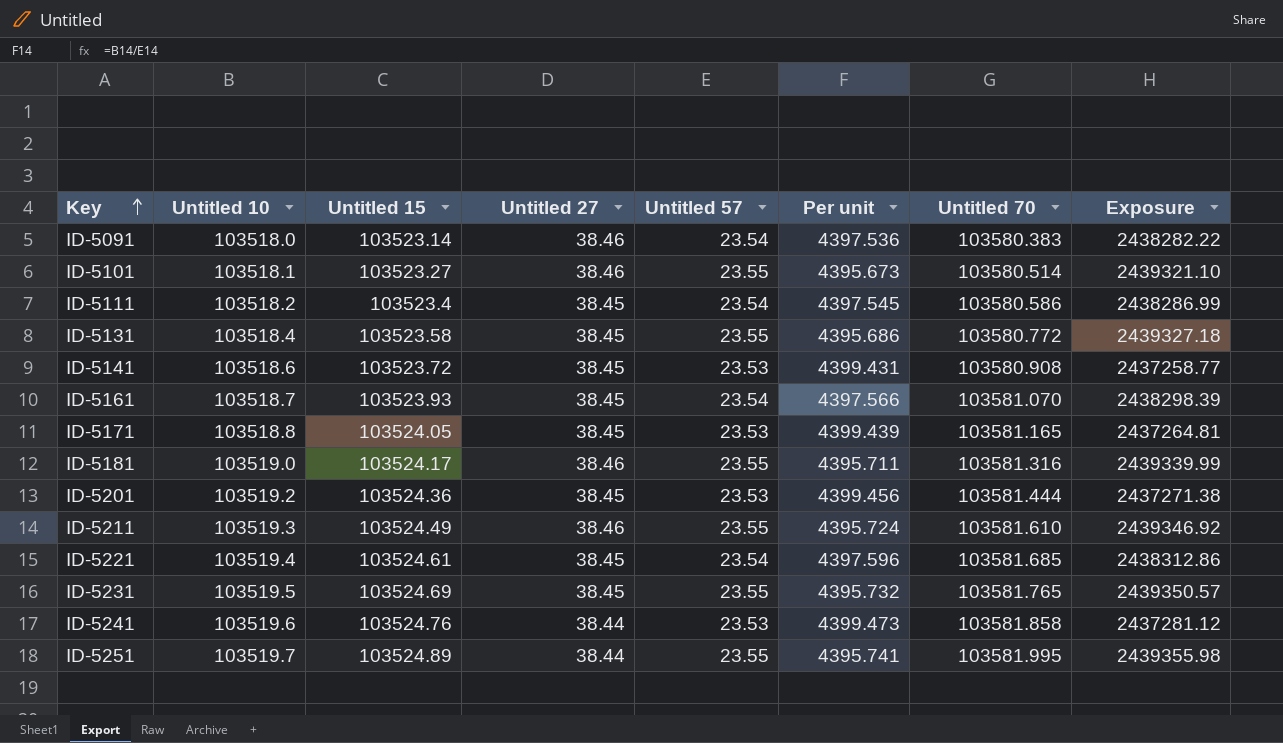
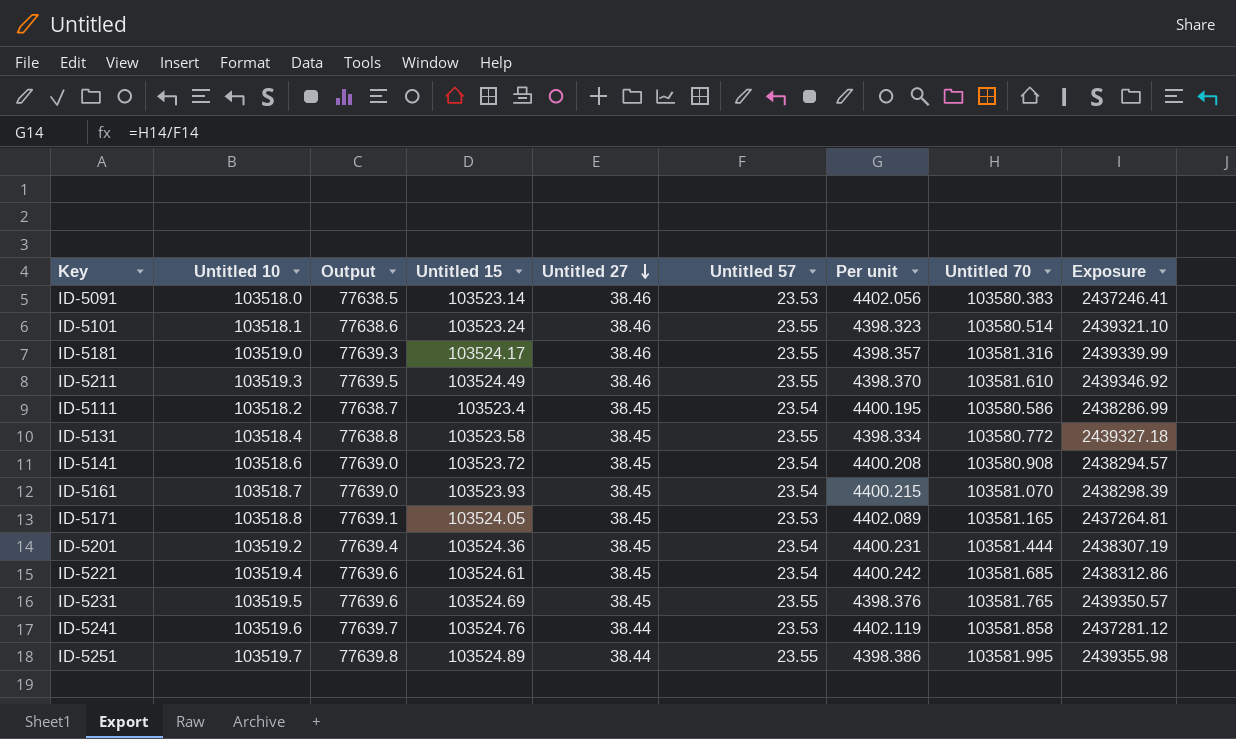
row order: Key ascending -> Untitled 27 descending
column Output | formula: none -> [Untitled 10] * 0.75
column Per unit | formula: [Untitled 10] / [Untitled 57] -> [Untitled 70] / [Untitled 57]
ID-5091 | Untitled 57: 23.54 -> 23.53
ID-5091 | Exposure: 2438282.22 -> 2437246.41
ID-5101 | Untitled 15: 103523.27 -> 103523.24
ID-5141 | Untitled 57: 23.53 -> 23.54
ID-5141 | Exposure: 2437258.77 -> 2438294.57
ID-5201 | Untitled 57: 23.53 -> 23.54
ID-5201 | Exposure: 2437271.38 -> 2438307.19

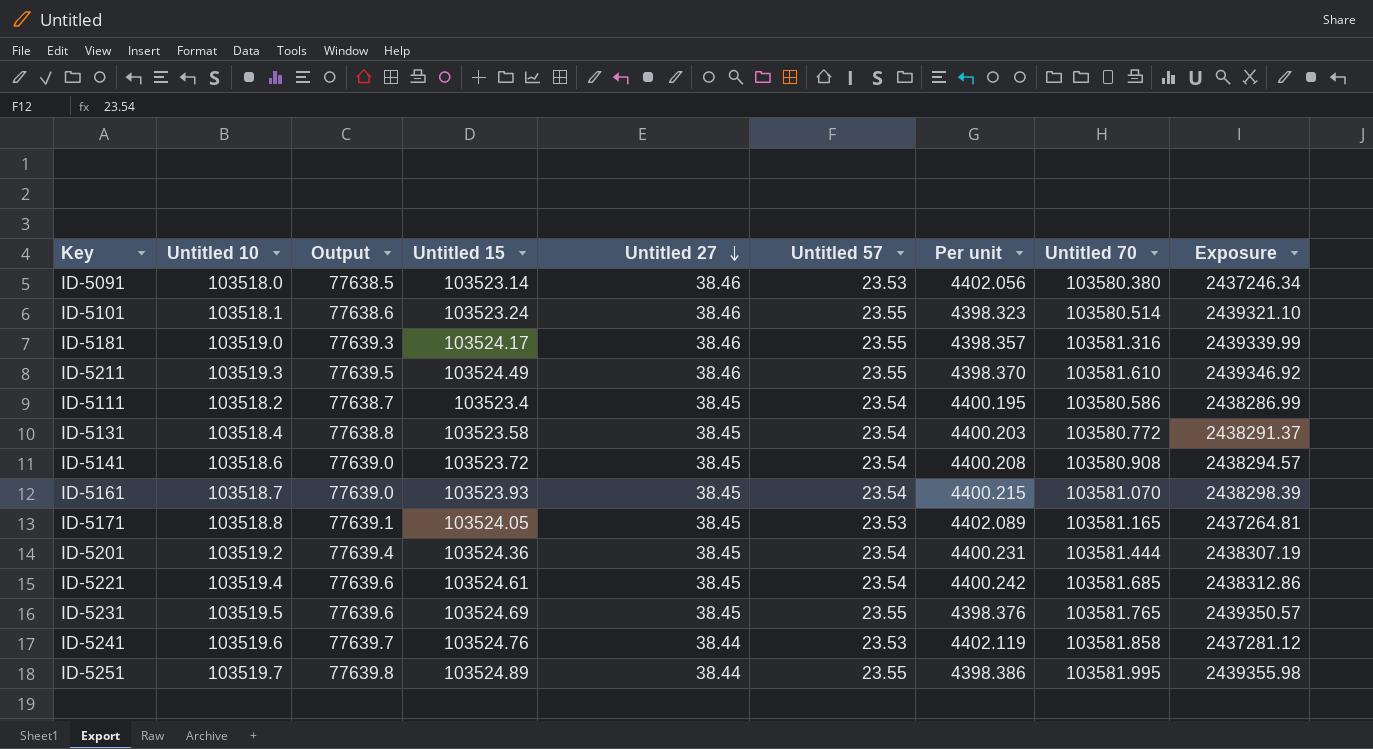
ID-5091 | Untitled 70: 103580.383 -> 103580.380
ID-5091 | Exposure: 2437246.41 -> 2437246.34
ID-5131 | Untitled 57: 23.55 -> 23.54
ID-5131 | Per unit: 4398.334 -> 4400.203
ID-5131 | Exposure: 2439327.18 -> 2438291.37

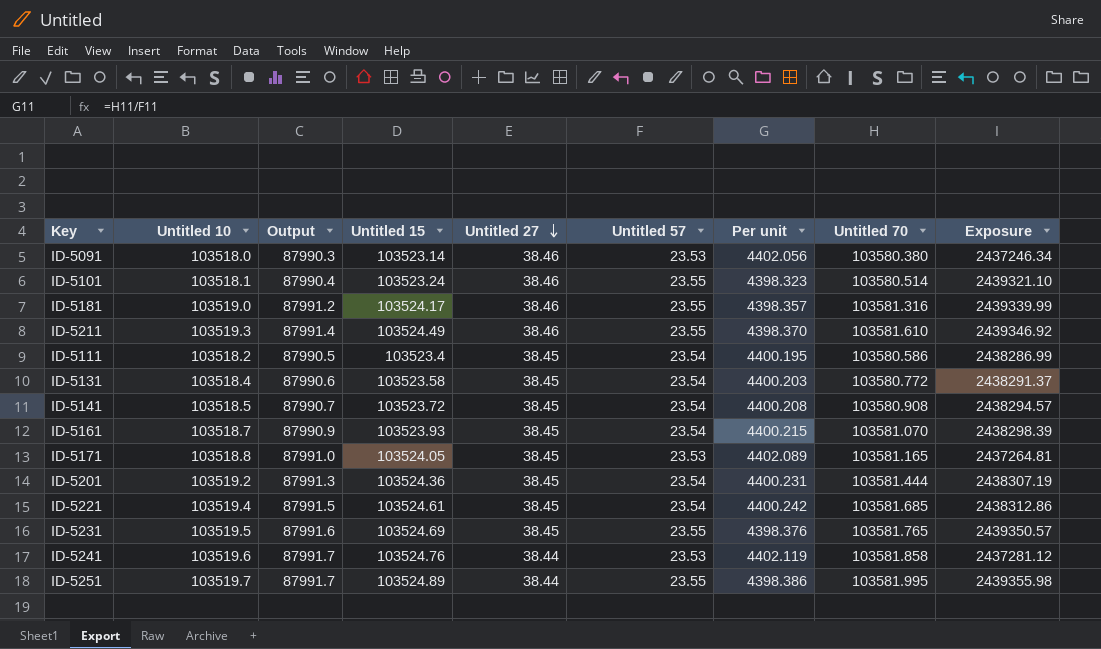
column Output | formula: [Untitled 10] * 0.75 -> [Untitled 10] * 0.85
ID-5141 | Untitled 10: 103518.6 -> 103518.5

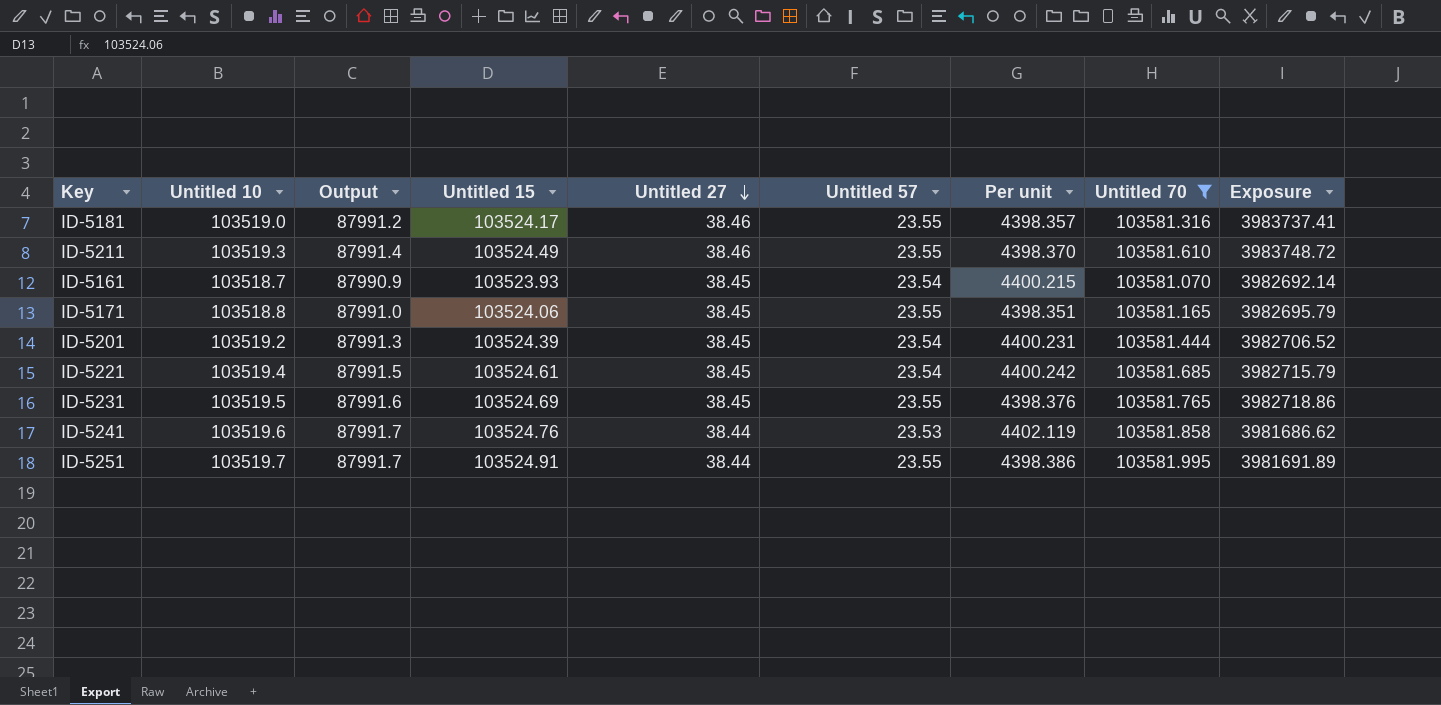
filter: none -> Untitled 70 >= 103581.070
column Exposure | formula: [Untitled 57] * [Untitled 70] -> [Untitled 27] * [Untitled 70]
ID-5171 | Untitled 15: 103524.05 -> 103524.06
ID-5171 | Untitled 57: 23.53 -> 23.55
ID-5171 | Per unit: 4402.089 -> 4398.351
ID-5201 | Untitled 15: 103524.36 -> 103524.39
ID-5251 | Untitled 15: 103524.89 -> 103524.91

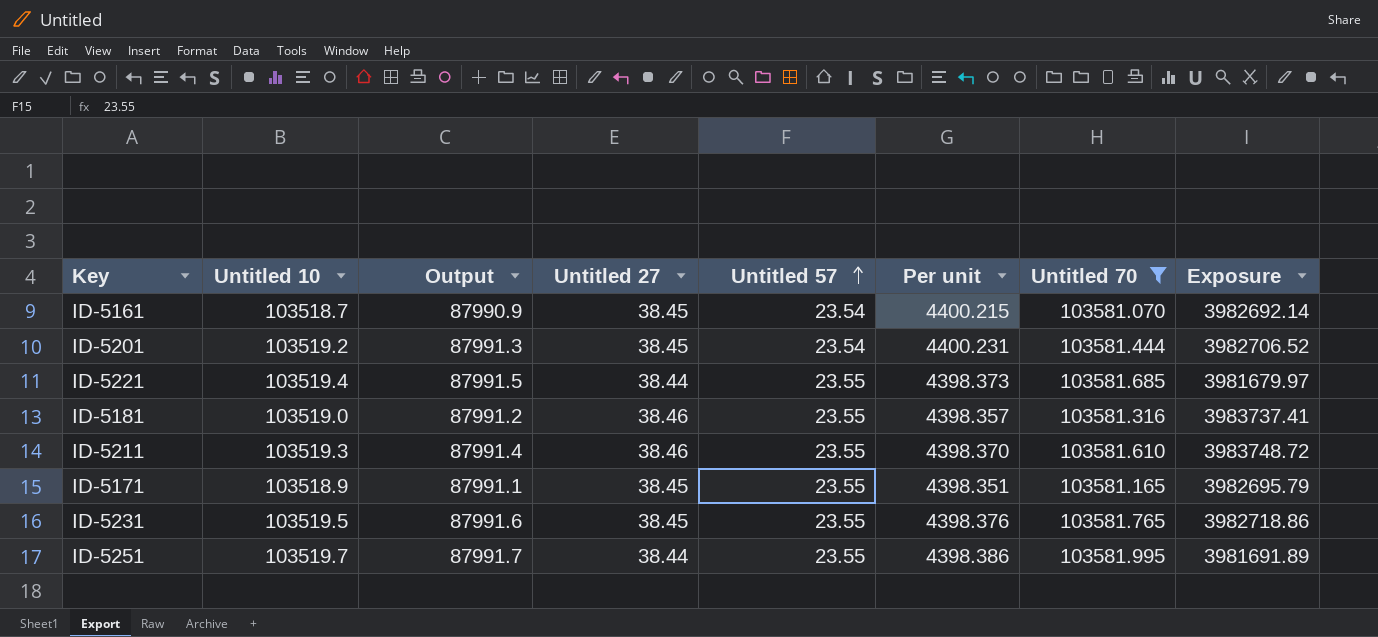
row order: Untitled 27 descending -> Untitled 57 ascending
column Untitled 15 | position: 4 -> none
row ID-5241: 103519.6 | 87991.7 | 103524.76 | 38.44 | 23.53 | 4402.119 | 103581.858 | 3981686.62 -> none
ID-5221 | Untitled 27: 38.45 -> 38.44
ID-5221 | Untitled 57: 23.54 -> 23.55
ID-5221 | Per unit: 4400.242 -> 4398.373
ID-5221 | Exposure: 3982715.79 -> 3981679.97
ID-5171 | Untitled 10: 103518.8 -> 103518.9
ID-5171 | Output: 87991.0 -> 87991.1

